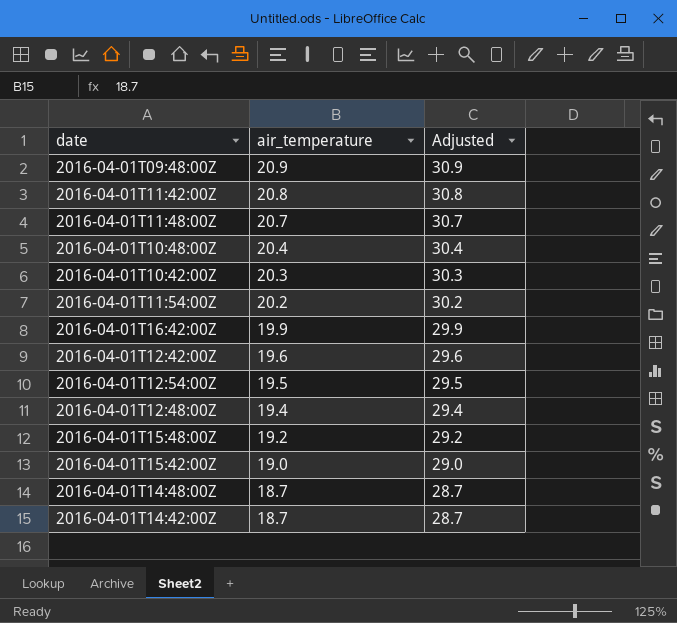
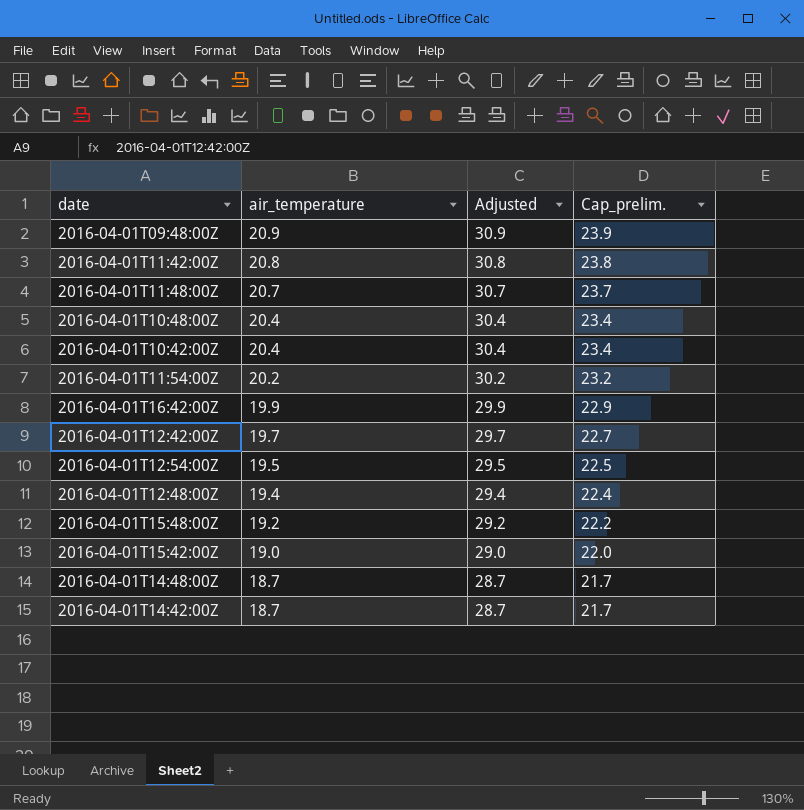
column Cap_prelim. | formula: none -> [air_temperature] + 3
2016-04-01T10:42:00Z | air_temperature: 20.3 -> 20.4
2016-04-01T10:42:00Z | Adjusted: 30.3 -> 30.4
2016-04-01T12:42:00Z | air_temperature: 19.6 -> 19.7
2016-04-01T12:42:00Z | Adjusted: 29.6 -> 29.7

